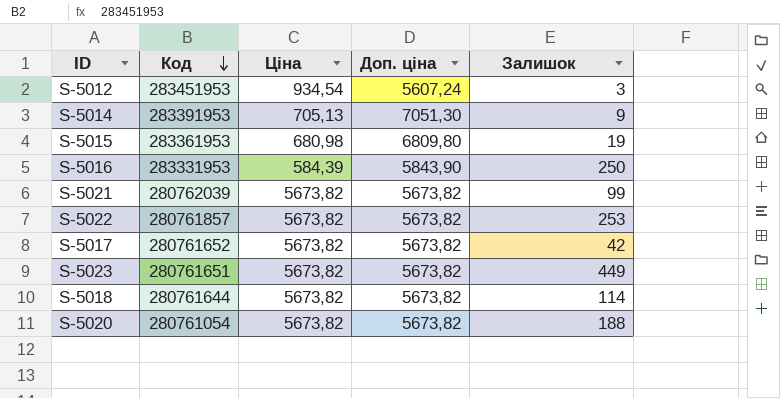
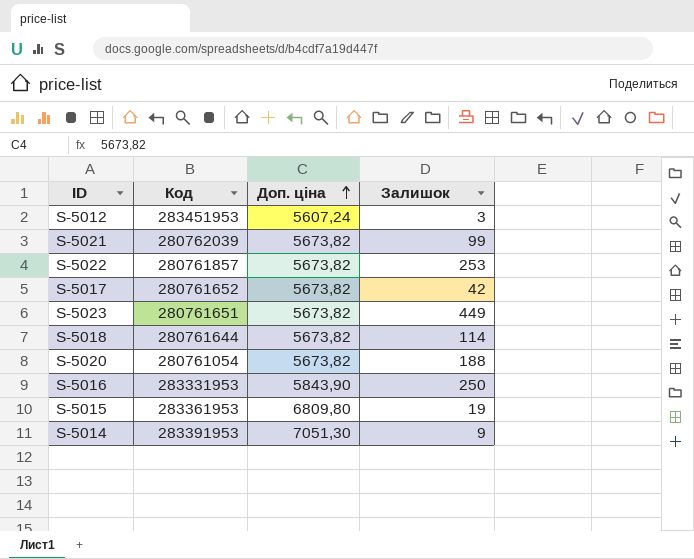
row order: Код descending -> Доп. ціна ascending
column Ціна | position: 3 -> none

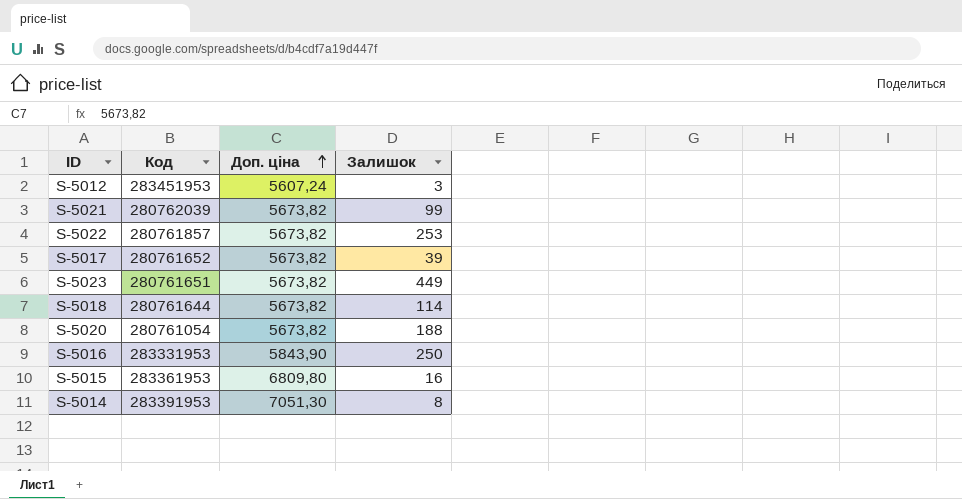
S-5017 | Залишок: 42 -> 39
S-5015 | Залишок: 19 -> 16
S-5014 | Залишок: 9 -> 8

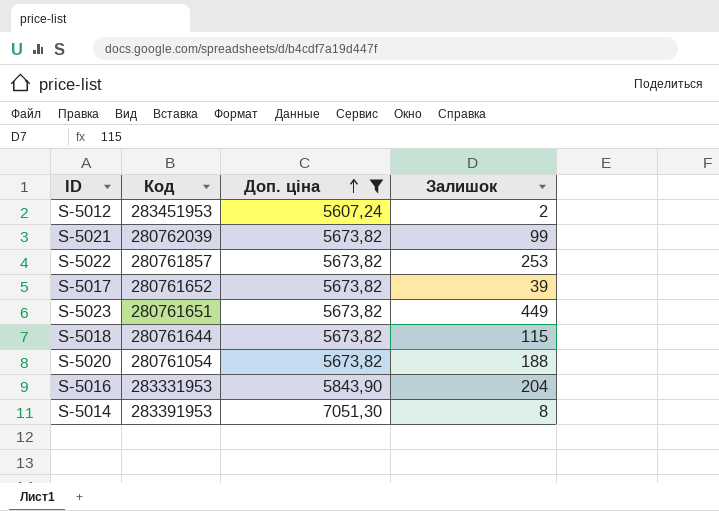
filter: none -> Доп. ціна != 6809,80
S-5012 | Залишок: 3 -> 2
S-5018 | Залишок: 114 -> 115
S-5016 | Залишок: 250 -> 204

